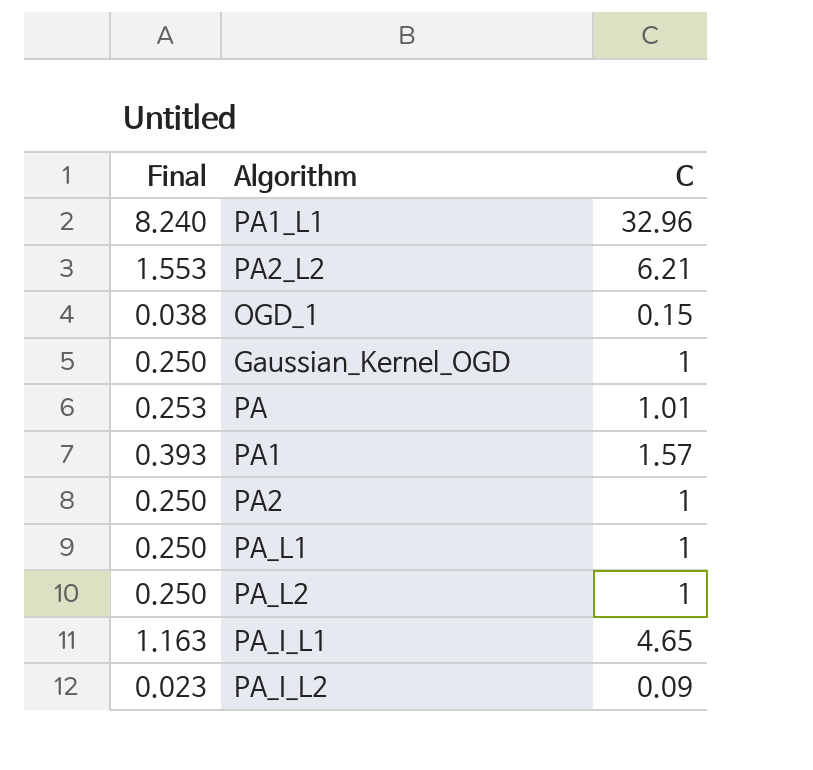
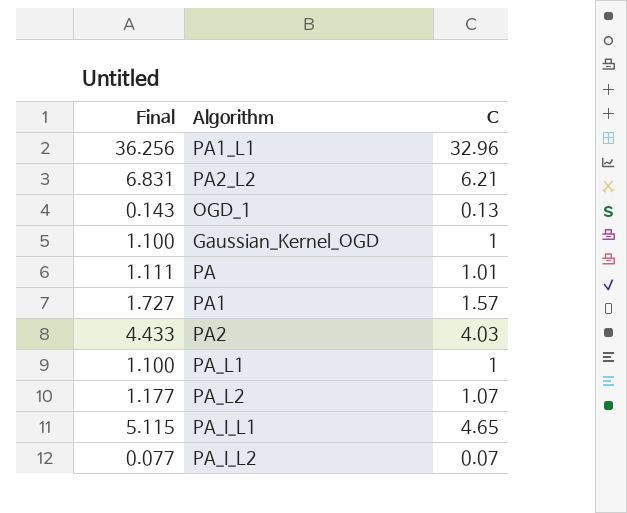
column Final | formula: [C] * 0.25 -> [C] * 1.1
OGD_1 | C: 0.15 -> 0.13
PA2 | C: 1 -> 4.03
PA_L2 | C: 1 -> 1.07
PA_I_L2 | C: 0.09 -> 0.07

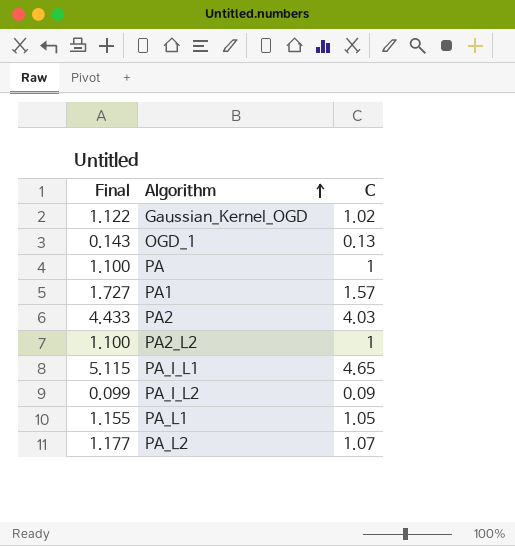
row order: none -> Algorithm ascending
row PA1_L1: 36.256 | 32.96 -> none
Gaussian_Kernel_OGD | Final: 1.100 -> 1.122
Gaussian_Kernel_OGD | C: 1 -> 1.02
PA | Final: 1.111 -> 1.100
PA | C: 1.01 -> 1
PA2_L2 | Final: 6.831 -> 1.100
PA2_L2 | C: 6.21 -> 1
PA_I_L2 | Final: 0.077 -> 0.099
PA_I_L2 | C: 0.07 -> 0.09
PA_L1 | Final: 1.100 -> 1.155
PA_L1 | C: 1 -> 1.05

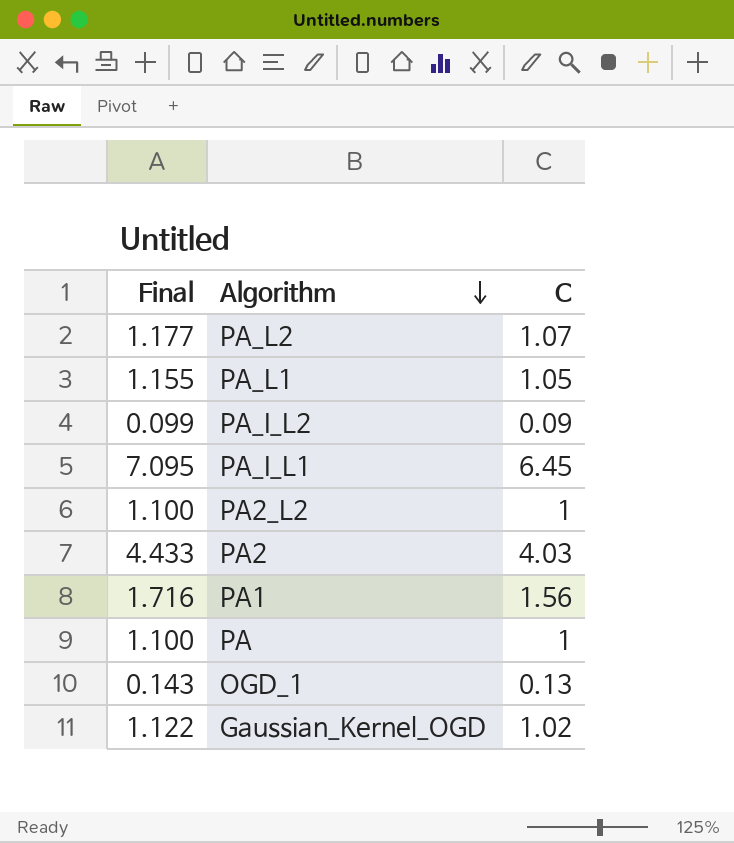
row order: Algorithm ascending -> Algorithm descending
PA_I_L1 | Final: 5.115 -> 7.095
PA_I_L1 | C: 4.65 -> 6.45
PA1 | Final: 1.727 -> 1.716
PA1 | C: 1.57 -> 1.56

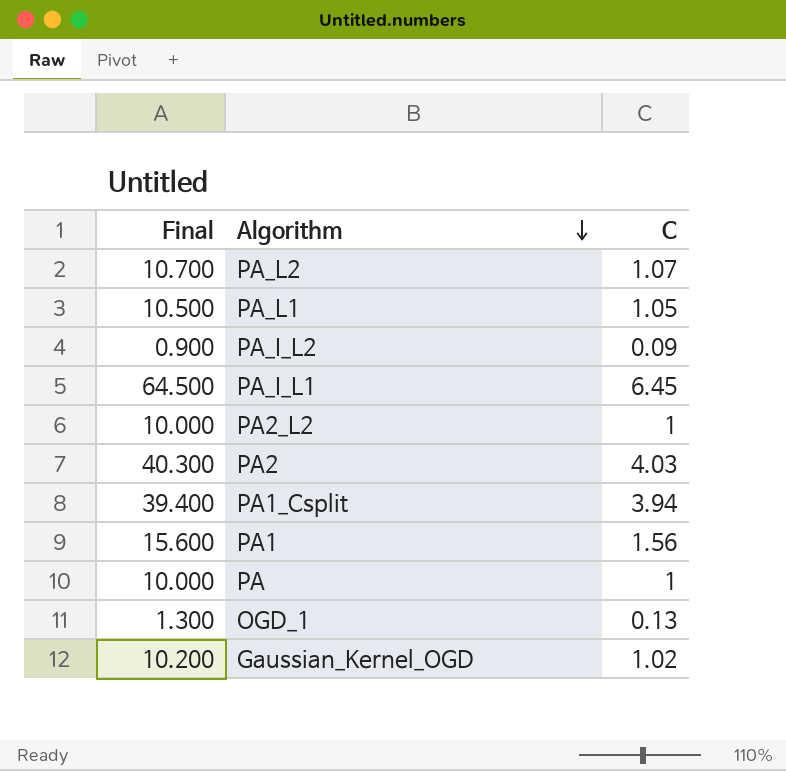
column Final | formula: [C] * 1.1 -> [C] * 10
row PA1_Csplit: none -> 39.400 | 3.94

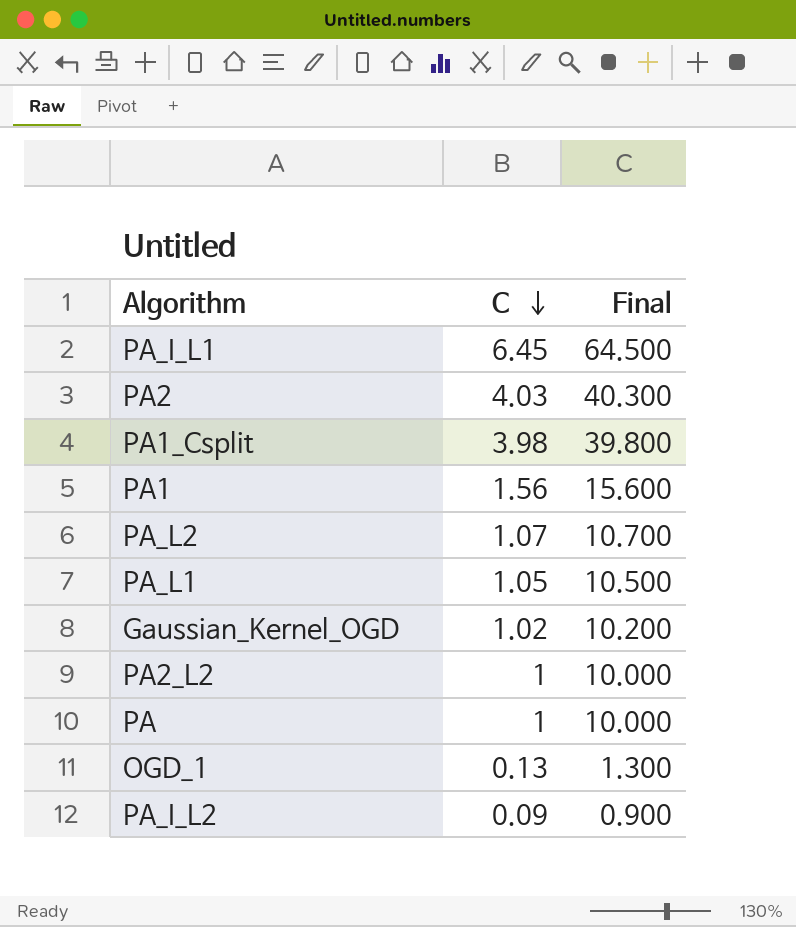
row order: Algorithm descending -> C descending
column Final | position: 1 -> 3
PA1_Csplit | C: 3.94 -> 3.98
PA1_Csplit | Final: 39.400 -> 39.800

